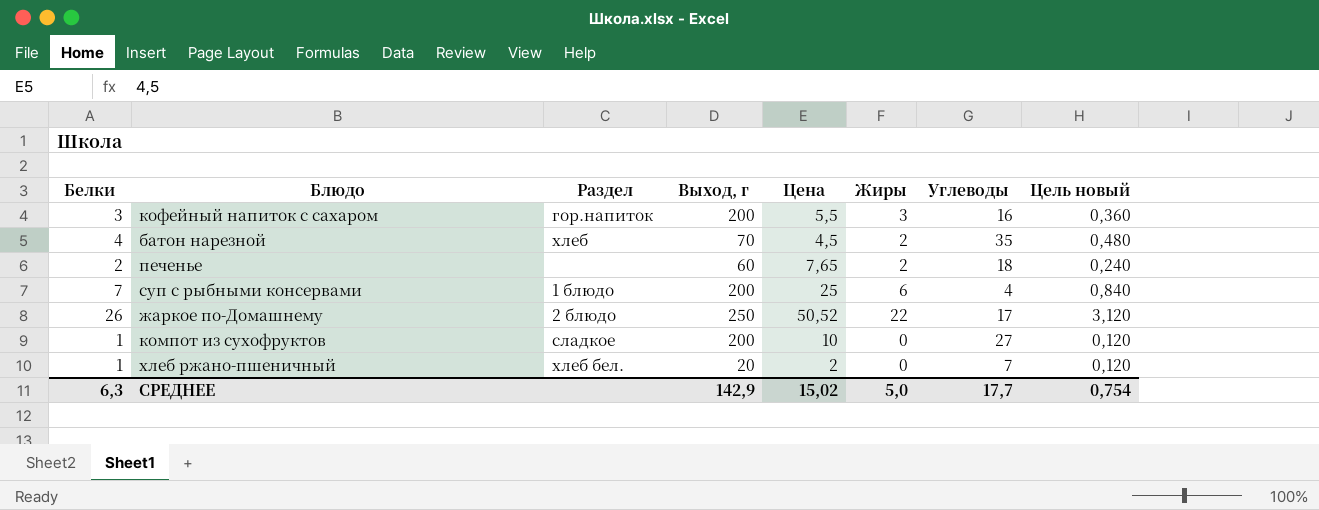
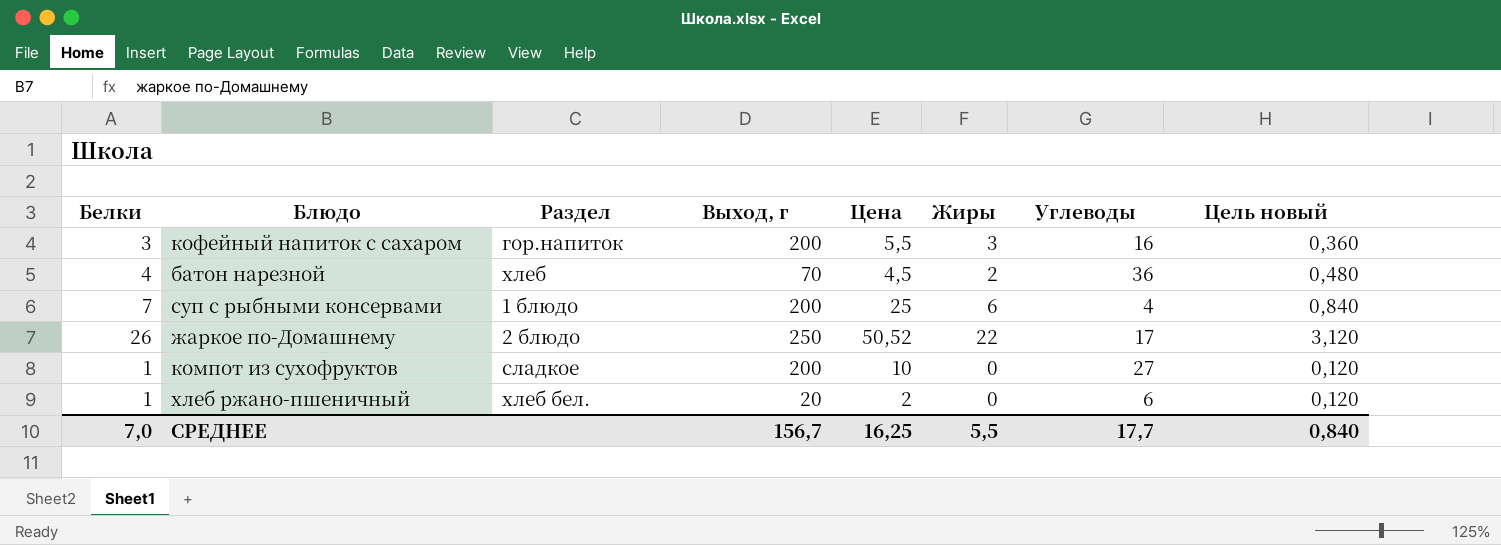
row печенье: 2 | none | 60 | 7,65 | 2 | 18 | 0,240 -> none
батон нарезной | Углеводы: 35 -> 36
хлеб ржано-пшеничный | Углеводы: 7 -> 6
СРЕДНЕЕ | Белки: 6,3 -> 7,0
СРЕДНЕЕ | Выход, г: 142,9 -> 156,7
СРЕДНЕЕ | Цена: 15,02 -> 16,25
СРЕДНЕЕ | Жиры: 5,0 -> 5,5
СРЕДНЕЕ | Цель новый: 0,754 -> 0,840

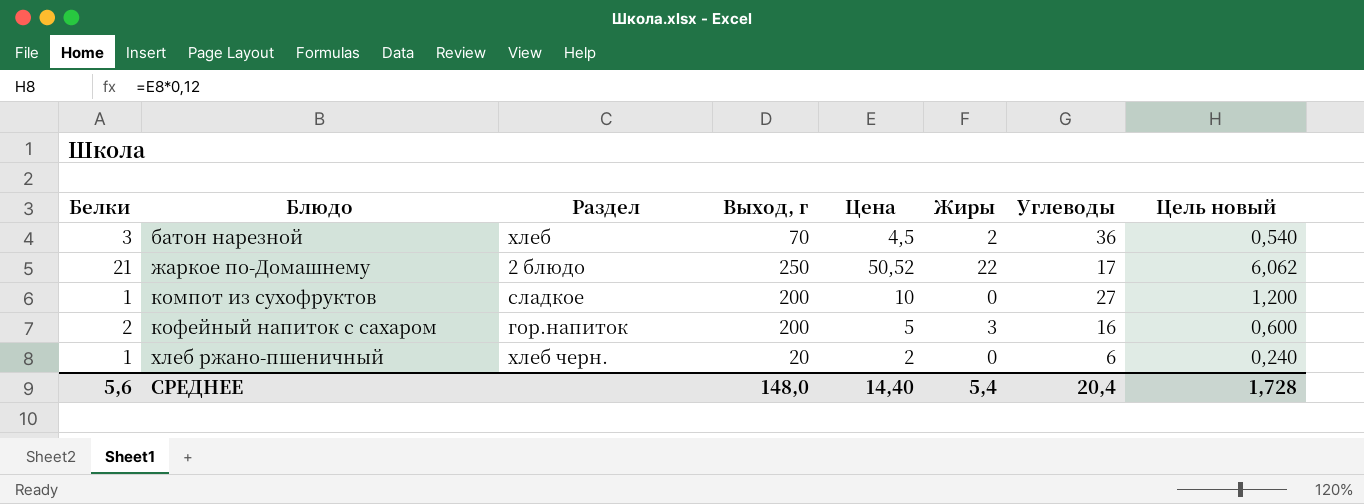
row order: none -> Блюдо ascending
column Цель новый | formula: [Белки] * 0,12 -> [Цена] * 0,12
row суп с рыбными консервами: 7 | 1 блюдо | 200 | 25 | 6 | 4 | 0,840 -> none
батон нарезной | Белки: 4 -> 3
жаркое по-Домашнему | Белки: 26 -> 21
кофейный напиток с сахаром | Белки: 3 -> 2
кофейный напиток с сахаром | Цена: 5,5 -> 5
хлеб ржано-пшеничный | Раздел: хлеб бел. -> хлеб черн.
СРЕДНЕЕ | Белки: 7,0 -> 5,6
СРЕДНЕЕ | Выход, г: 156,7 -> 148,0
СРЕДНЕЕ | Цена: 16,25 -> 14,40
СРЕДНЕЕ | Жиры: 5,5 -> 5,4
СРЕДНЕЕ | Углеводы: 17,7 -> 20,4
СРЕДНЕЕ | Цель новый: 0,840 -> 1,728

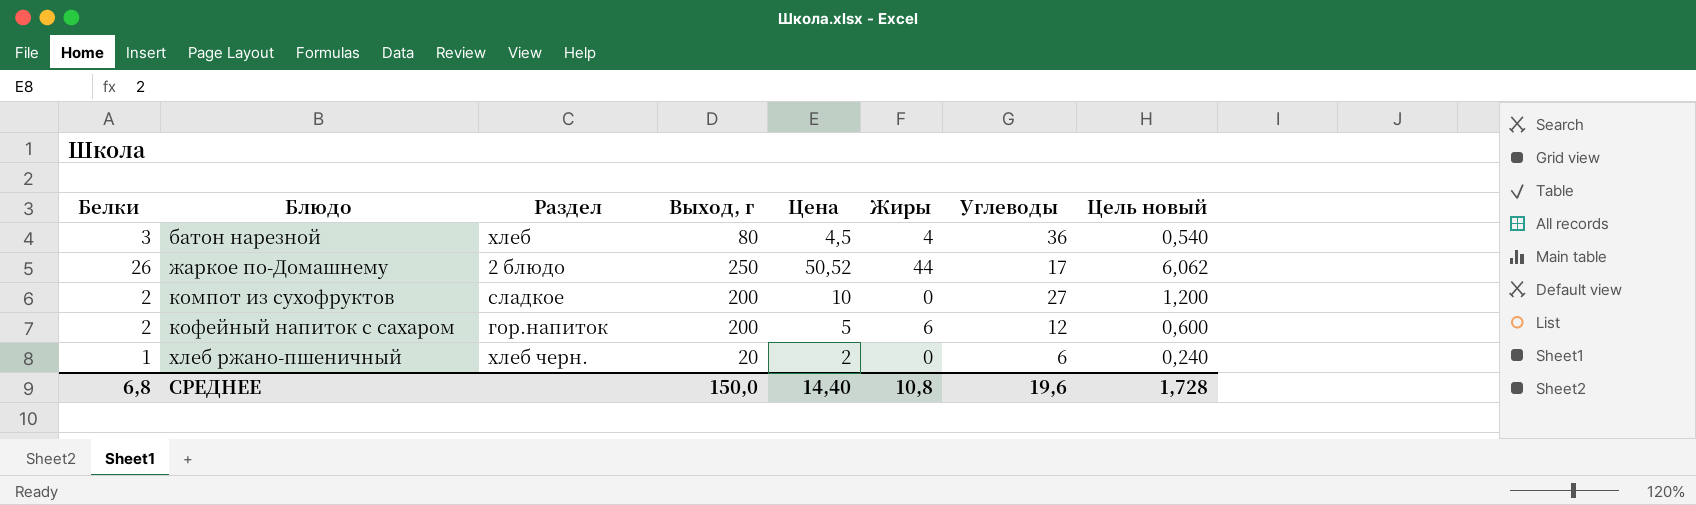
батон нарезной | Выход, г: 70 -> 80
батон нарезной | Жиры: 2 -> 4
жаркое по-Домашнему | Белки: 21 -> 26
жаркое по-Домашнему | Жиры: 22 -> 44
компот из сухофруктов | Белки: 1 -> 2
кофейный напиток с сахаром | Жиры: 3 -> 6
кофейный напиток с сахаром | Углеводы: 16 -> 12
СРЕДНЕЕ | Белки: 5,6 -> 6,8
СРЕДНЕЕ | Выход, г: 148,0 -> 150,0
СРЕДНЕЕ | Жиры: 5,4 -> 10,8
СРЕДНЕЕ | Углеводы: 20,4 -> 19,6

